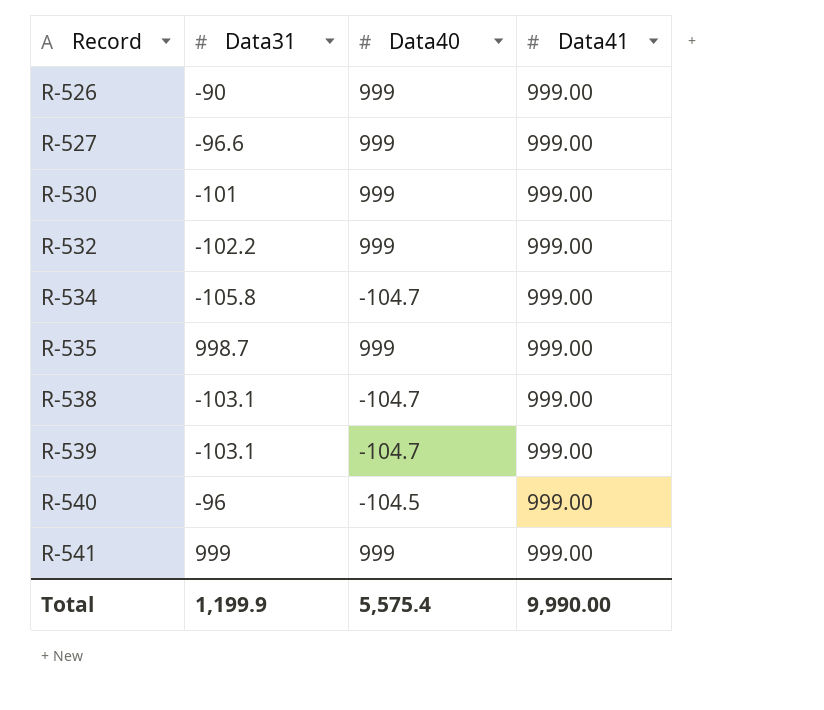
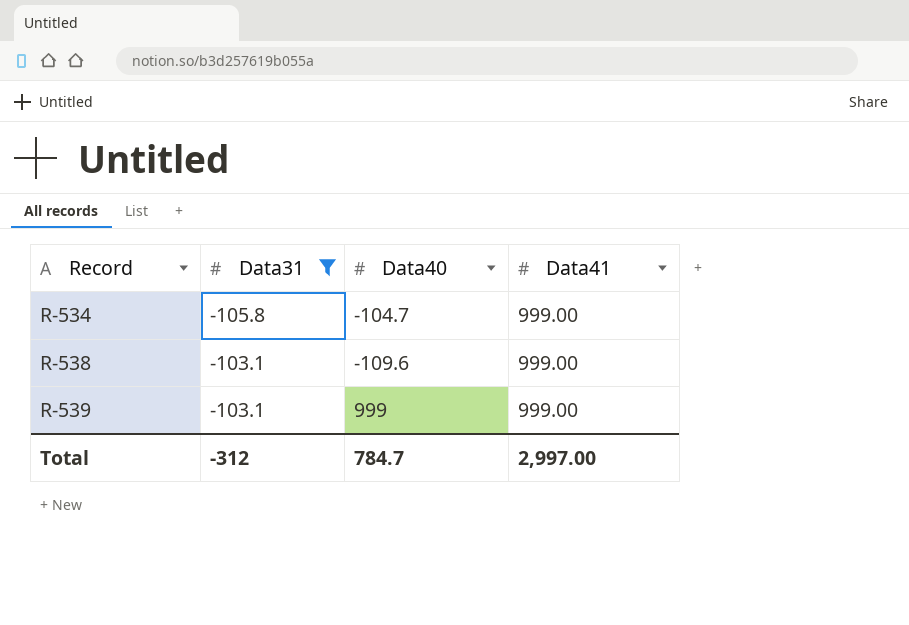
filter: none -> Data31 <= -103.1
R-538 | Data40: -104.7 -> -109.6
R-539 | Data40: -104.7 -> 999
Total | Data31: 1,199.9 -> -312
Total | Data40: 5,575.4 -> 784.7
Total | Data41: 9,990.00 -> 2,997.00

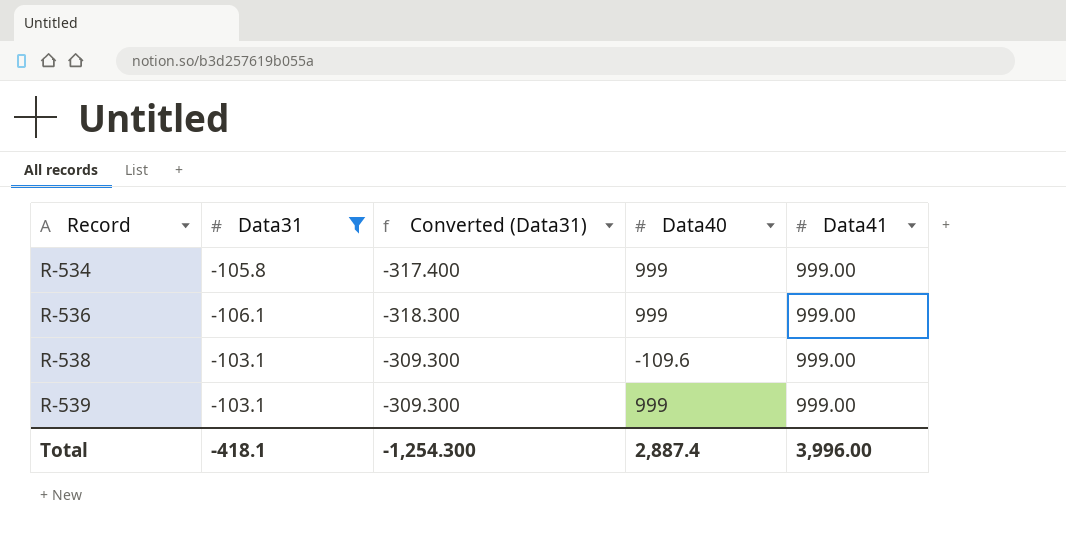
column Converted (Data31) | formula: none -> [Data31] * 3
R-534 | Data40: -104.7 -> 999
row R-536: none -> -106.1 | -318.300 | 999 | 999.00
Total | Data31: -312 -> -418.1
Total | Data40: 784.7 -> 2,887.4
Total | Data41: 2,997.00 -> 3,996.00

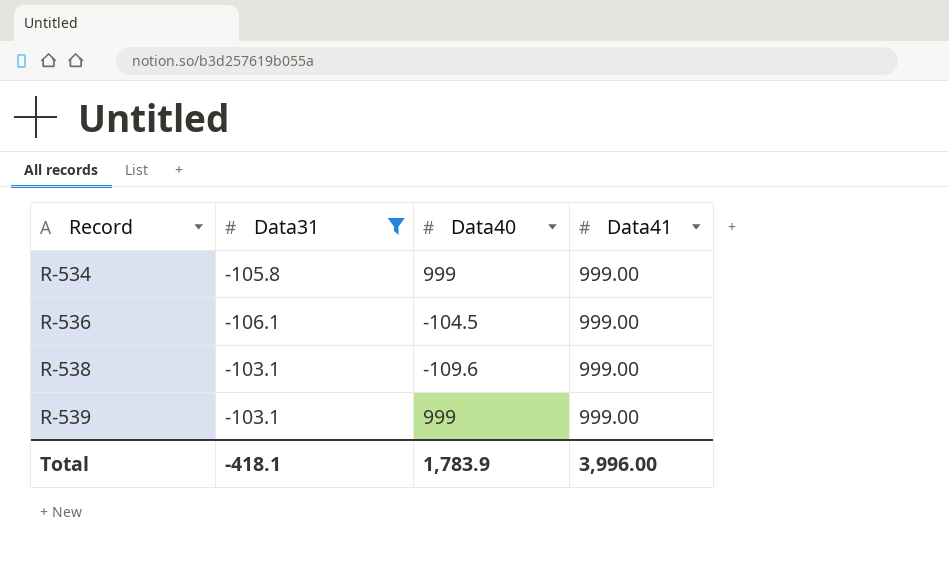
column Converted (Data31) | formula: [Data31] * 3 -> none
R-536 | Data40: 999 -> -104.5
Total | Data40: 2,887.4 -> 1,783.9

